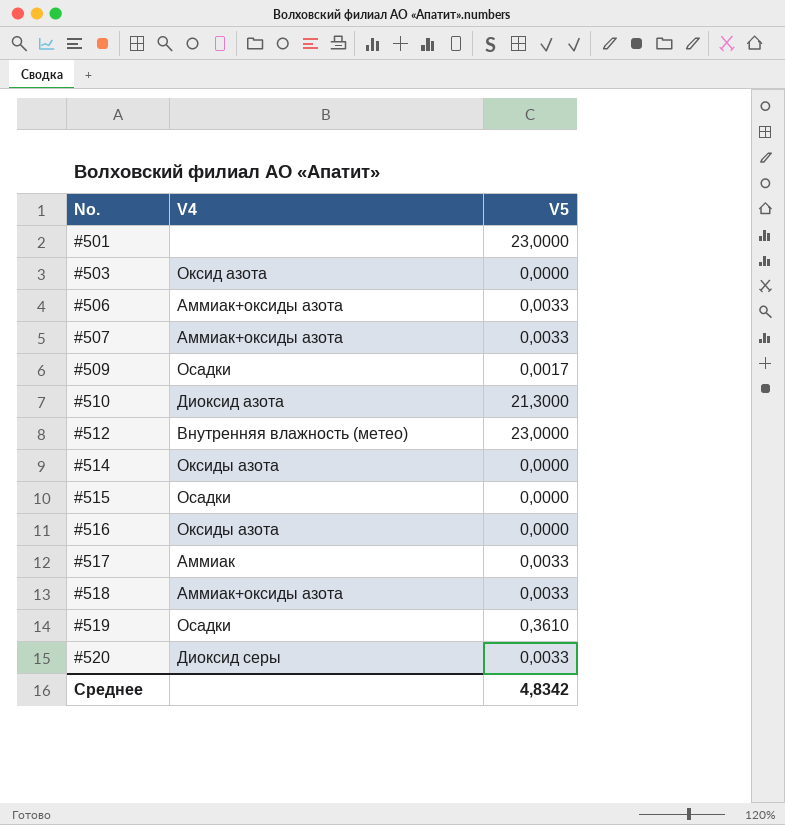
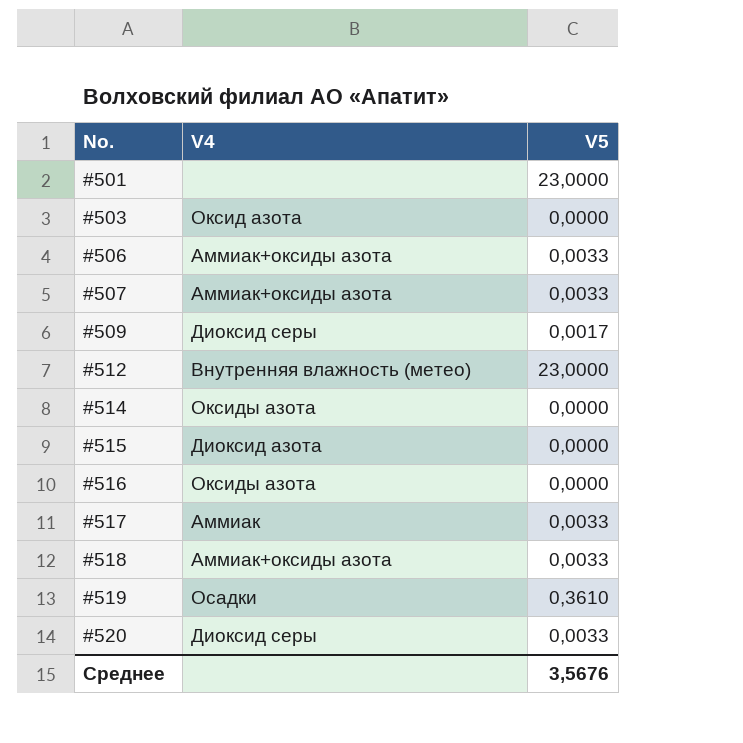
row #510: Диоксид азота | 21,3000 -> none
#509 | V4: Осадки -> Диоксид серы
#515 | V4: Осадки -> Диоксид азота
Среднее | V5: 4,8342 -> 3,5676

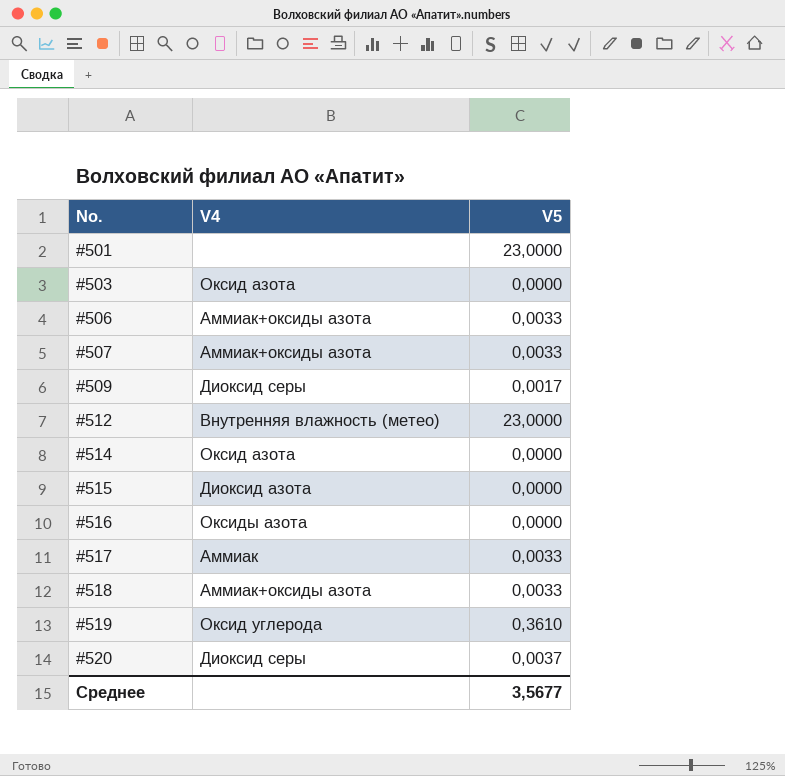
#514 | V4: Оксиды азота -> Оксид азота
#519 | V4: Осадки -> Оксид углерода
#520 | V5: 0,0033 -> 0,0037
Среднее | V5: 3,5676 -> 3,5677

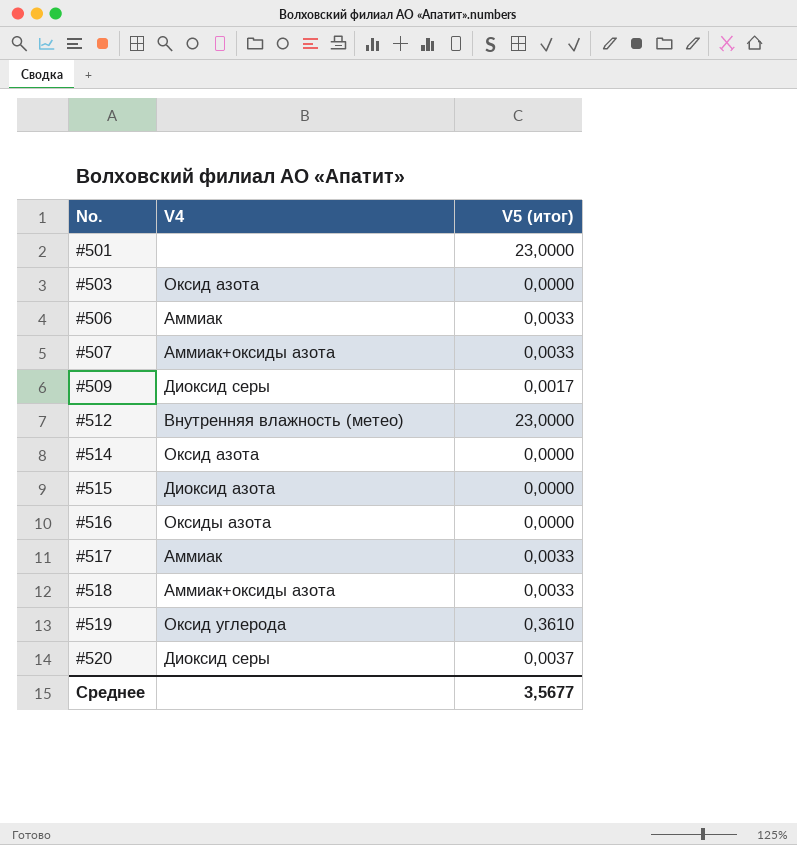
column name: V5 -> V5 (итог)
#506 | V4: Аммиак+оксиды азота -> Аммиак

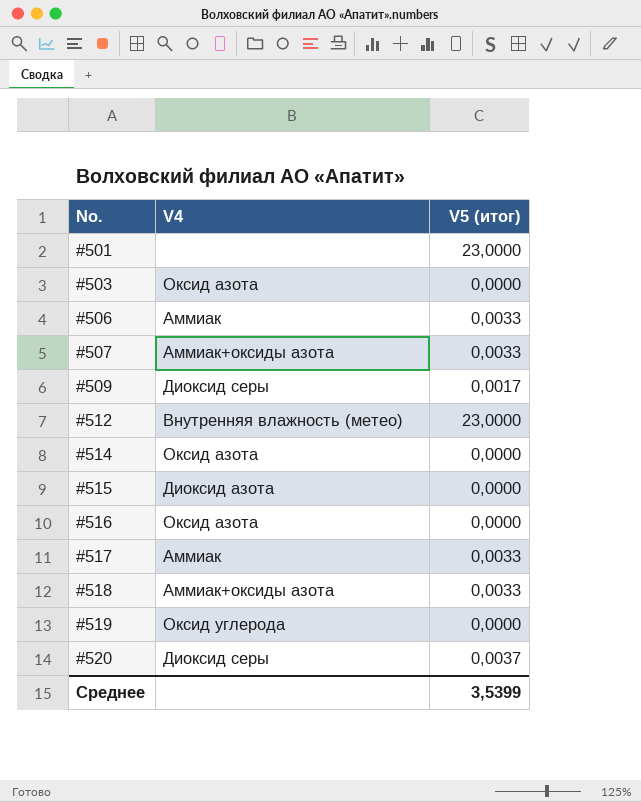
#516 | V4: Оксиды азота -> Оксид азота
#519 | V5 (итог): 0,3610 -> 0,0000
Среднее | V5 (итог): 3,5677 -> 3,5399

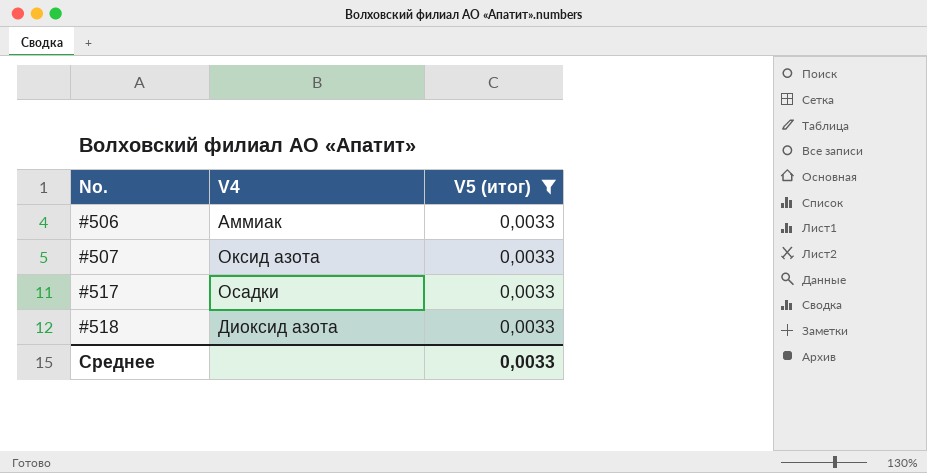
filter: none -> V5 (итог) = 0,0033
#507 | V4: Аммиак+оксиды азота -> Оксид азота
#517 | V4: Аммиак -> Осадки
#518 | V4: Аммиак+оксиды азота -> Диоксид азота
Среднее | V5 (итог): 3,5399 -> 0,0033

